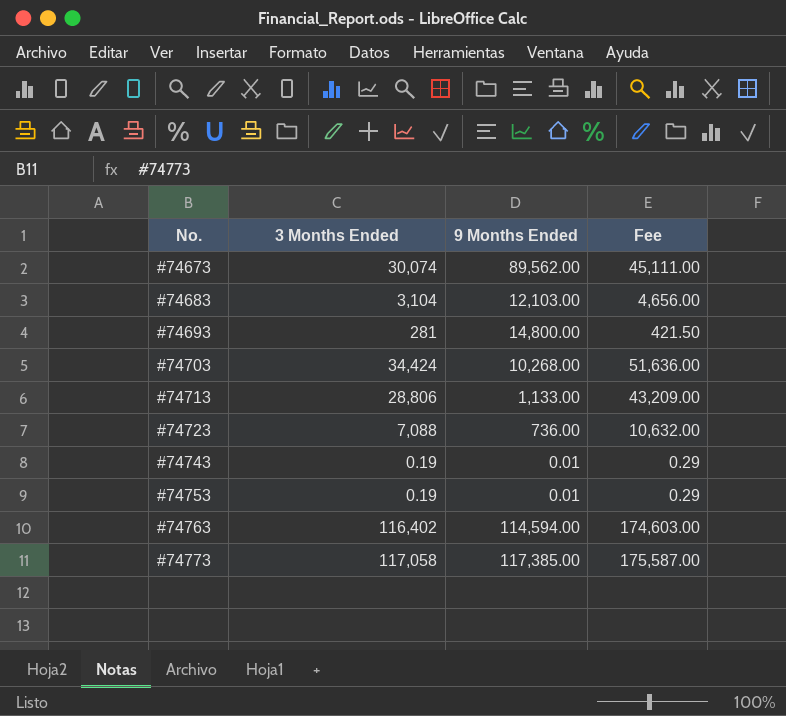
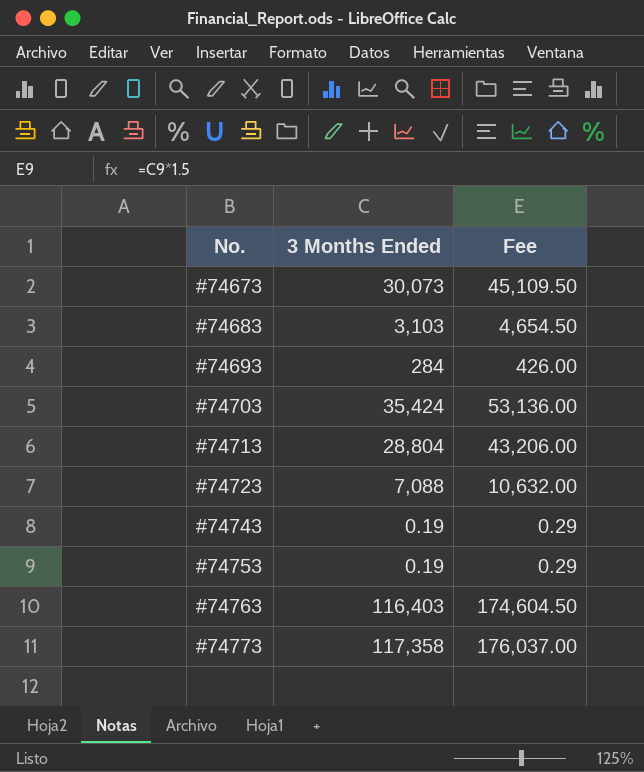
column 9 Months Ended | position: 3 -> none
#74673 | 3 Months Ended: 30,074 -> 30,073
#74673 | Fee: 45,111.00 -> 45,109.50
#74683 | 3 Months Ended: 3,104 -> 3,103
#74683 | Fee: 4,656.00 -> 4,654.50
#74693 | 3 Months Ended: 281 -> 284
#74693 | Fee: 421.50 -> 426.00
#74703 | 3 Months Ended: 34,424 -> 35,424
#74703 | Fee: 51,636.00 -> 53,136.00
#74713 | 3 Months Ended: 28,806 -> 28,804
#74713 | Fee: 43,209.00 -> 43,206.00
#74763 | 3 Months Ended: 116,402 -> 116,403
#74763 | Fee: 174,603.00 -> 174,604.50
#74773 | 3 Months Ended: 117,058 -> 117,358
#74773 | Fee: 175,587.00 -> 176,037.00

